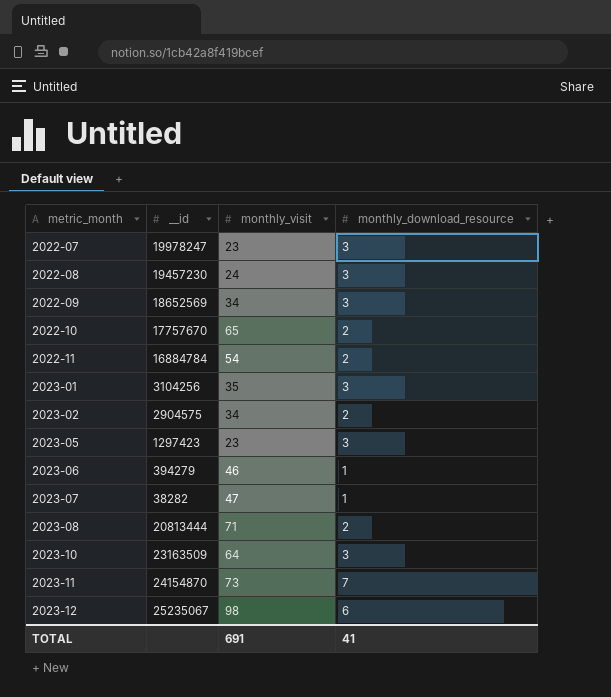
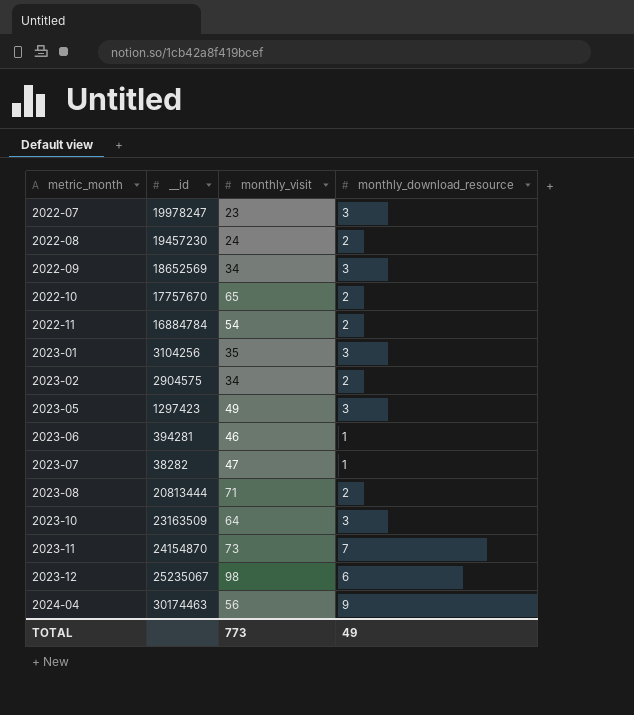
2022-08 | monthly_download_resource: 3 -> 2
2023-05 | monthly_visit: 23 -> 49
2023-06 | __id: 394279 -> 394281
row 2024-04: none -> 30174463 | 56 | 9
TOTAL | monthly_visit: 691 -> 773
TOTAL | monthly_download_resource: 41 -> 49

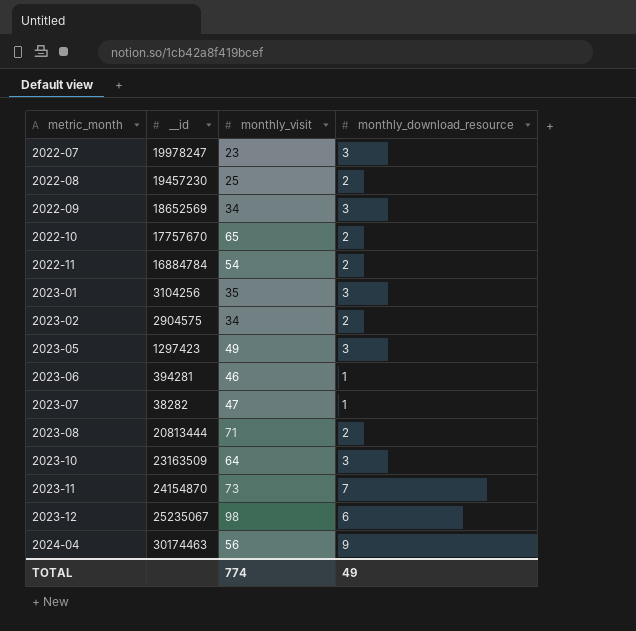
2022-08 | monthly_visit: 24 -> 25
TOTAL | monthly_visit: 773 -> 774

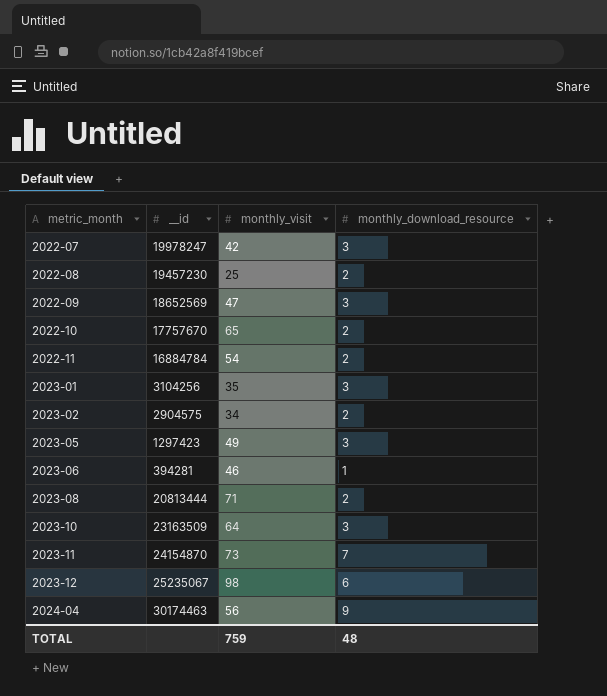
row 2023-07: 38282 | 47 | 1 -> none
2022-07 | monthly_visit: 23 -> 42
2022-09 | monthly_visit: 34 -> 47
TOTAL | monthly_visit: 774 -> 759
TOTAL | monthly_download_resource: 49 -> 48

